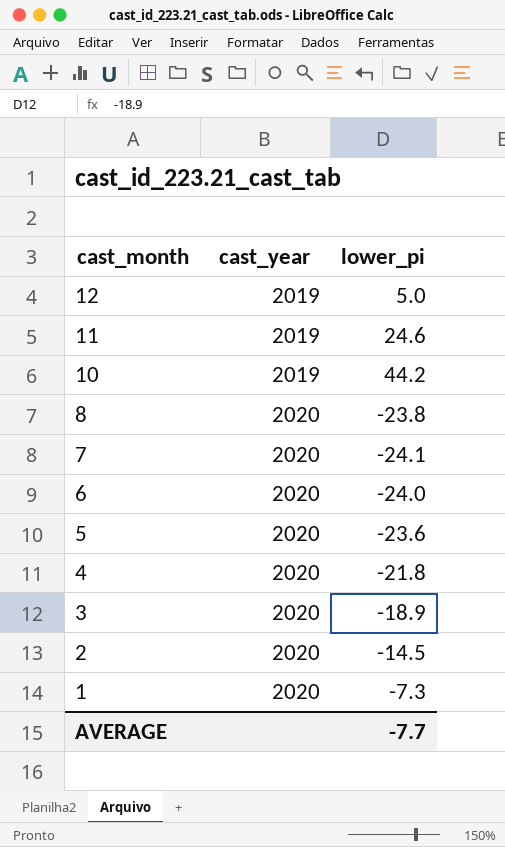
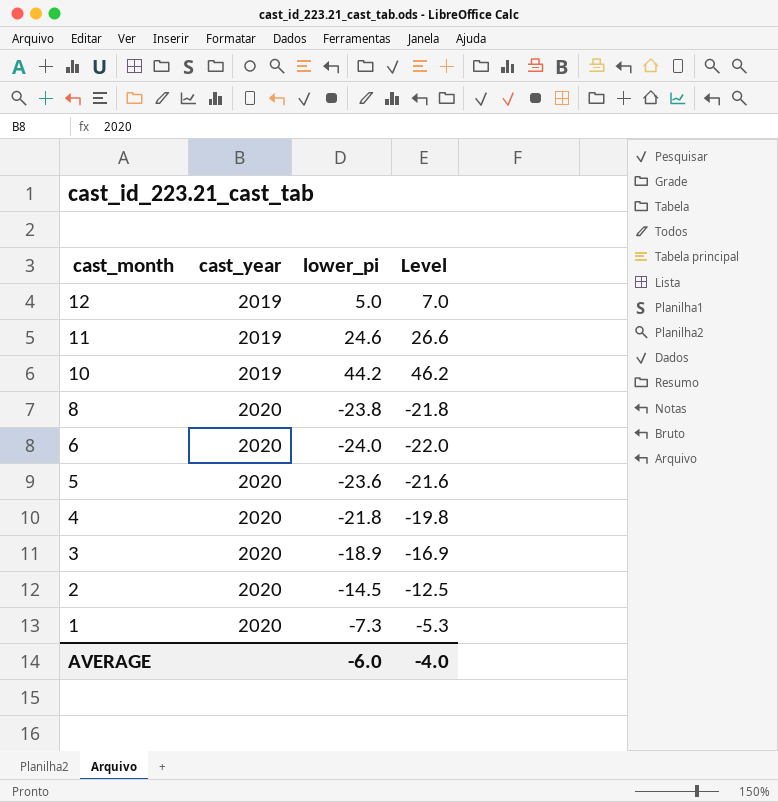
column Level | formula: none -> [lower_pi] + 2
row 7: 2020 | -24.1 -> none
AVERAGE | lower_pi: -7.7 -> -6.0

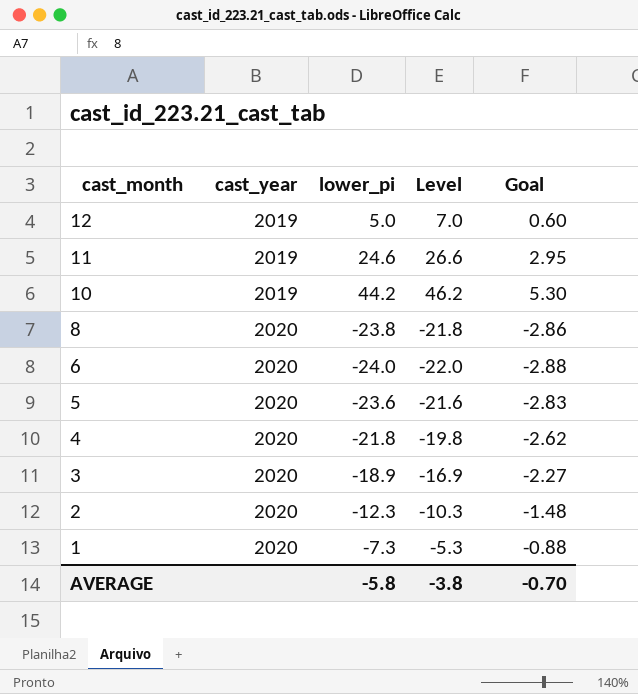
column Goal | formula: none -> [lower_pi] * 0.12
2 | lower_pi: -14.5 -> -12.3
2 | Level: -12.5 -> -10.3
AVERAGE | lower_pi: -6.0 -> -5.8
AVERAGE | Level: -4.0 -> -3.8

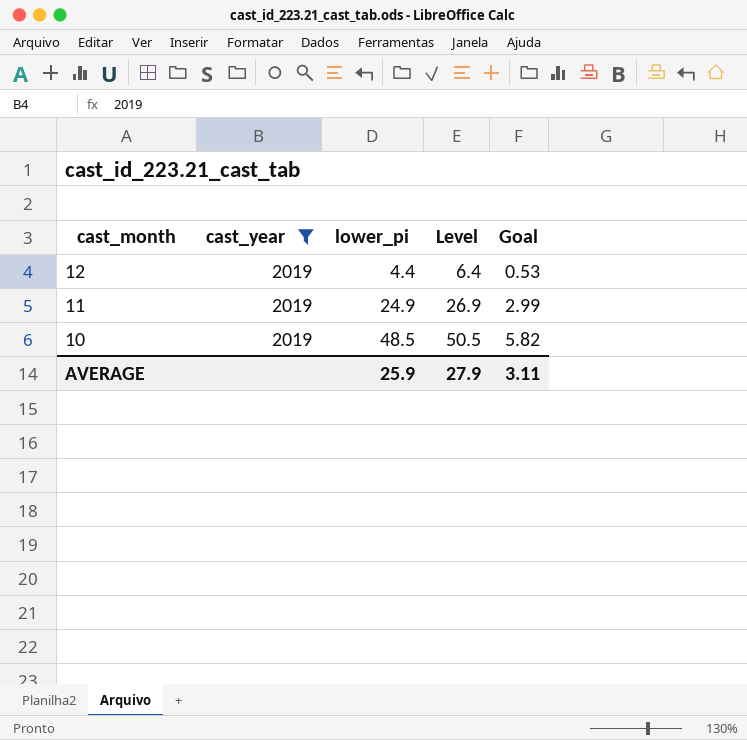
filter: none -> cast_year = 2019
12 | lower_pi: 5.0 -> 4.4
12 | Level: 7.0 -> 6.4
12 | Goal: 0.60 -> 0.53
11 | lower_pi: 24.6 -> 24.9
11 | Level: 26.6 -> 26.9
11 | Goal: 2.95 -> 2.99
10 | lower_pi: 44.2 -> 48.5
10 | Level: 46.2 -> 50.5
10 | Goal: 5.30 -> 5.82
AVERAGE | lower_pi: -5.8 -> 25.9
AVERAGE | Level: -3.8 -> 27.9
AVERAGE | Goal: -0.70 -> 3.11

